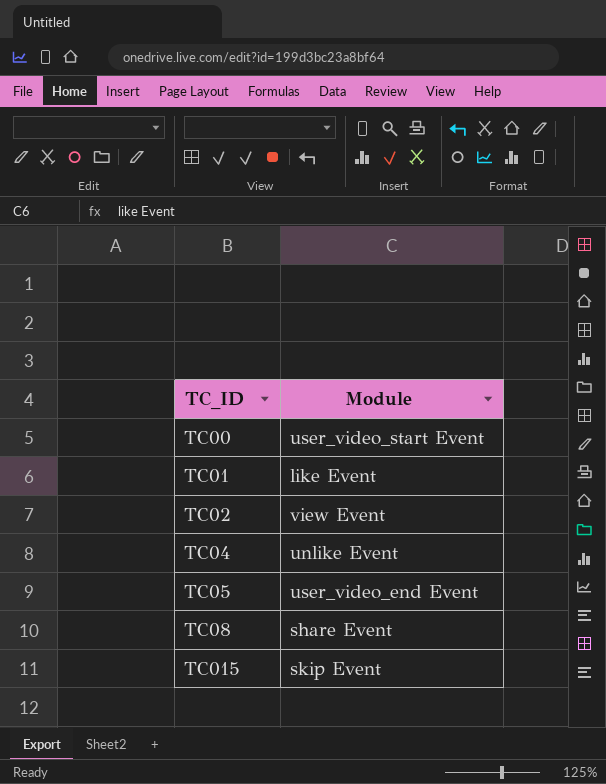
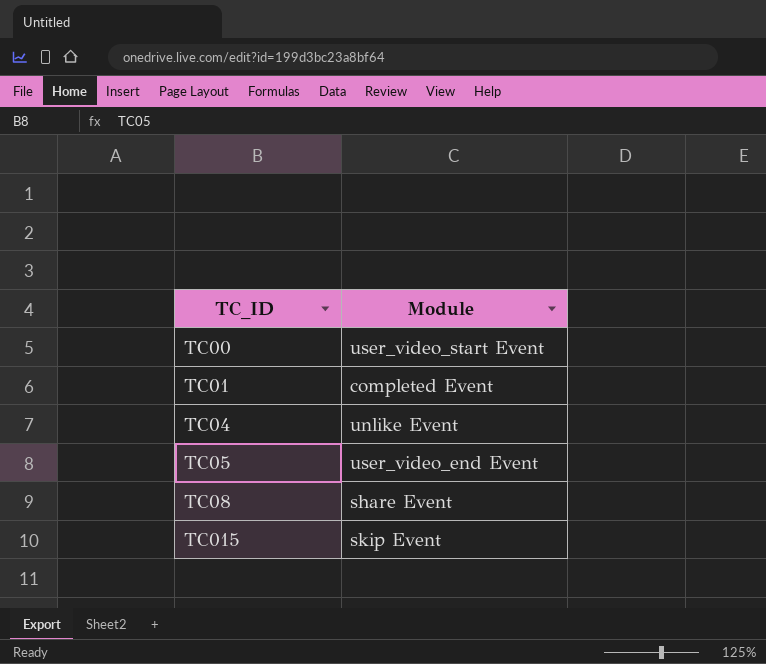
row TC02: view Event -> none
TC01 | Module: like Event -> completed Event

